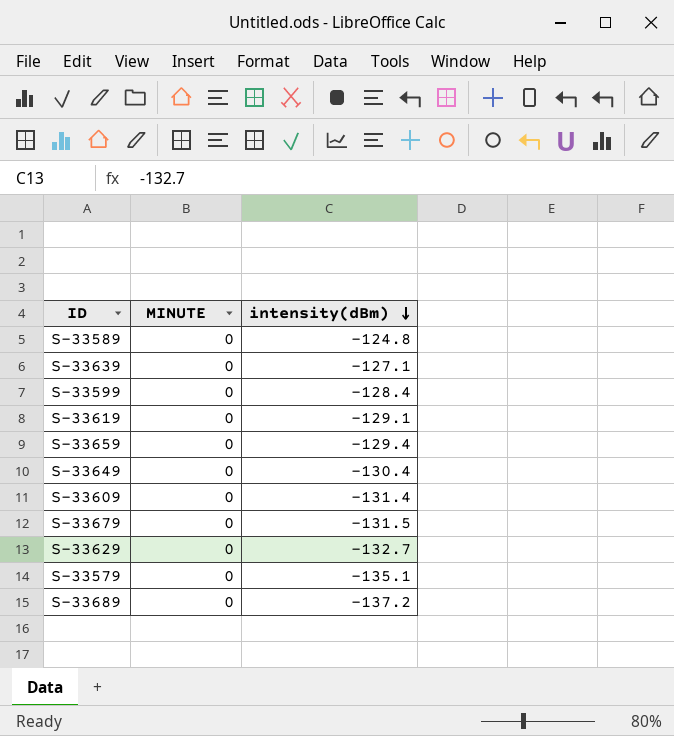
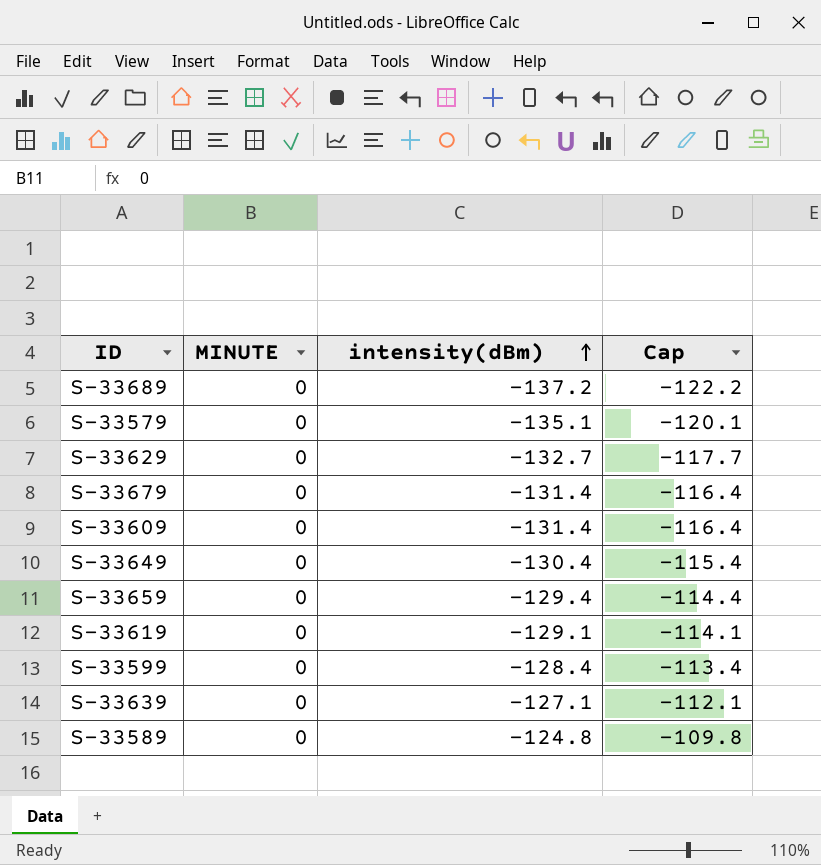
row order: intensity(dBm) descending -> intensity(dBm) ascending
column Cap | formula: none -> [intensity(dBm)] + 15
S-33679 | intensity(dBm): -131.5 -> -131.4

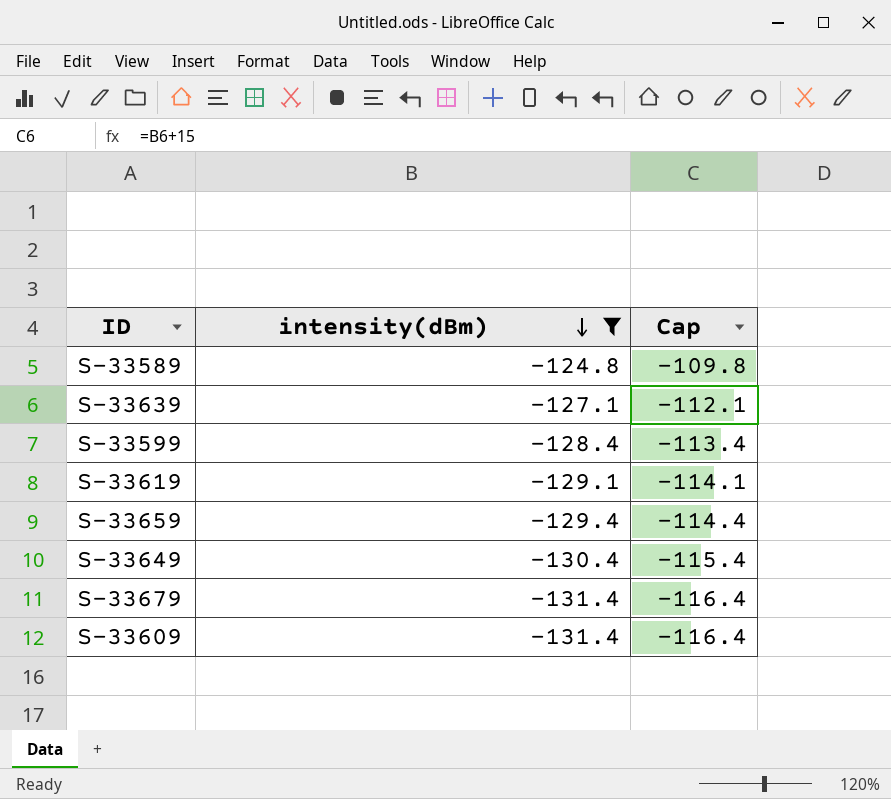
filter: none -> intensity(dBm) >= -131.4
row order: intensity(dBm) ascending -> intensity(dBm) descending
column MINUTE | position: 2 -> none

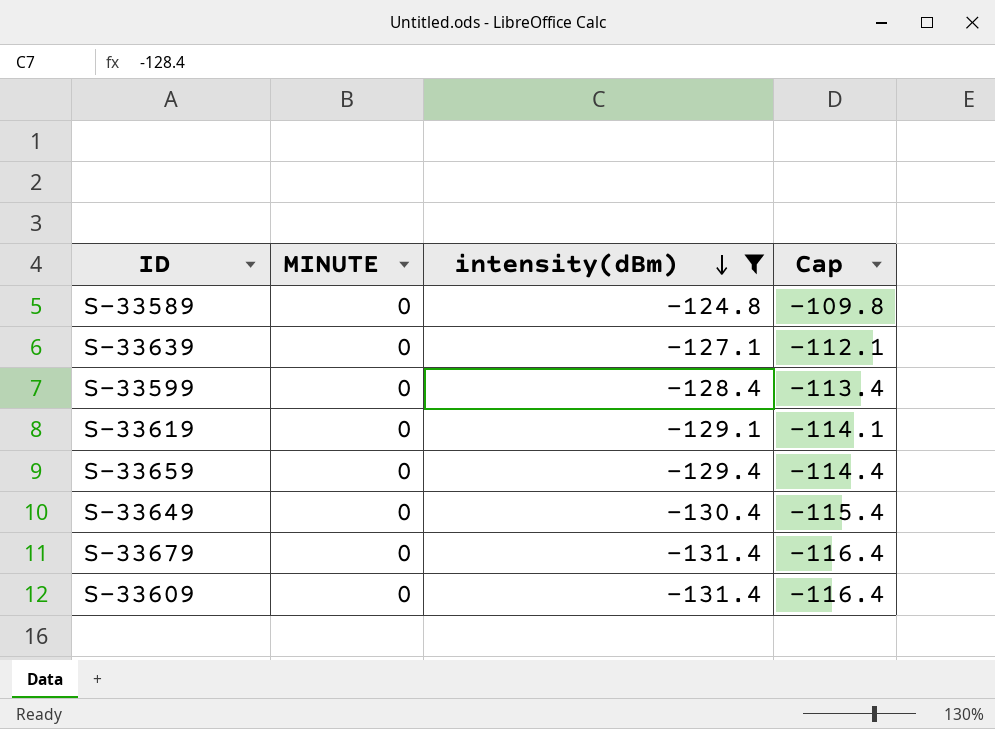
column MINUTE | position: none -> 2

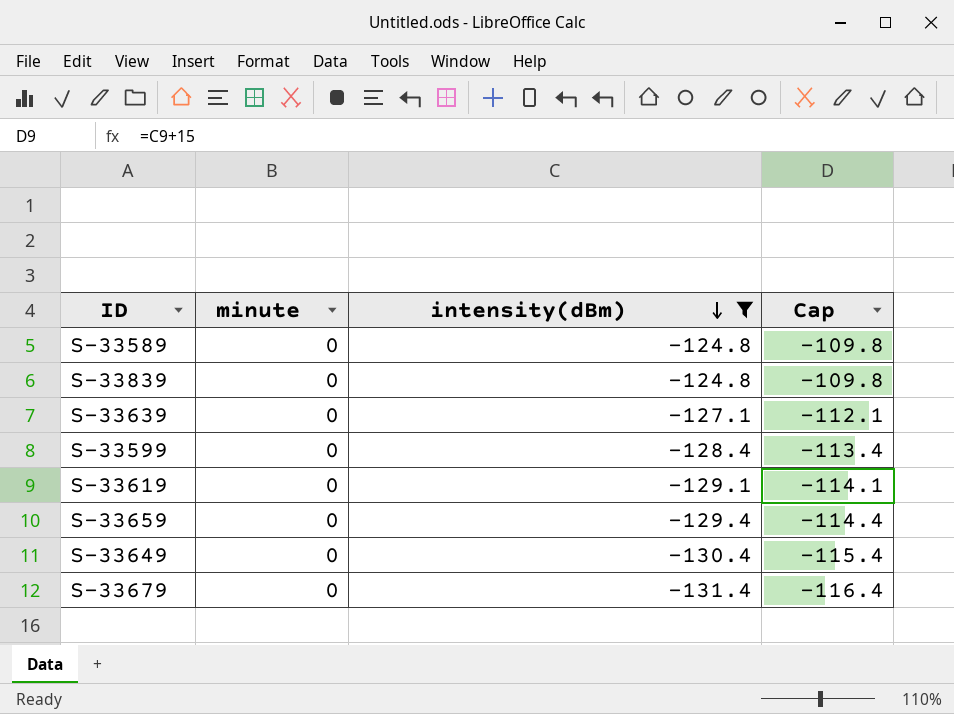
column name: MINUTE -> minute
row S-33609: 0 | -131.4 | -116.4 -> none
row S-33839: none -> 0 | -124.8 | -109.8

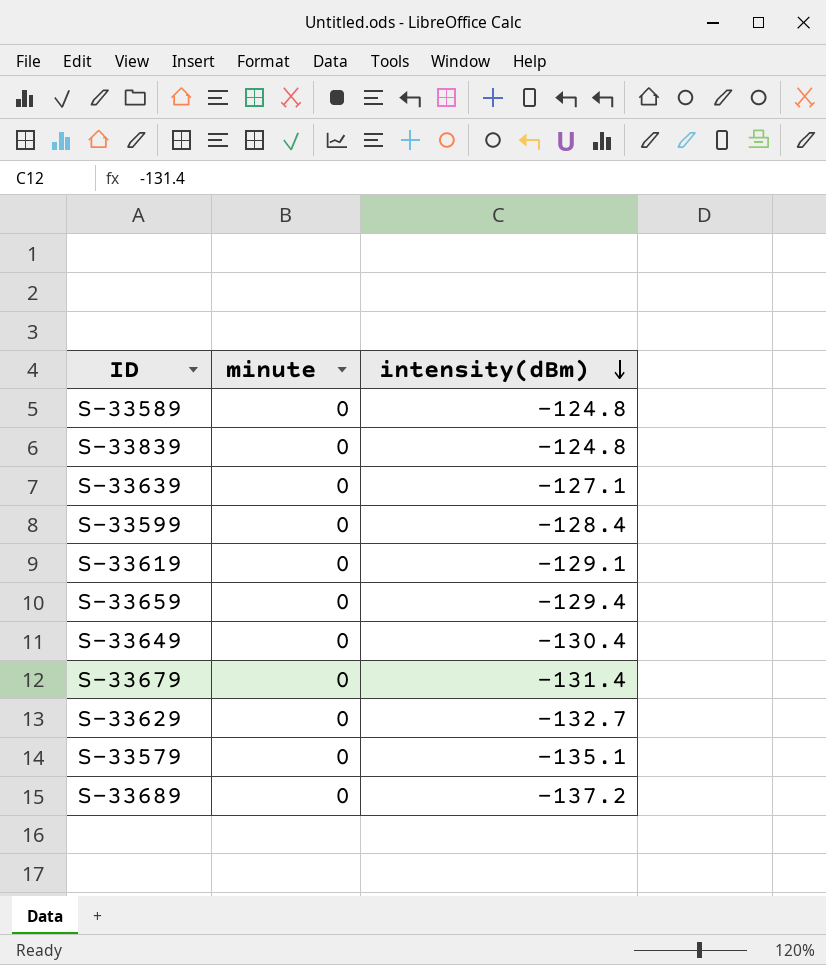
filter: intensity(dBm) >= -131.4 -> none
column Cap | formula: [intensity(dBm)] + 15 -> none

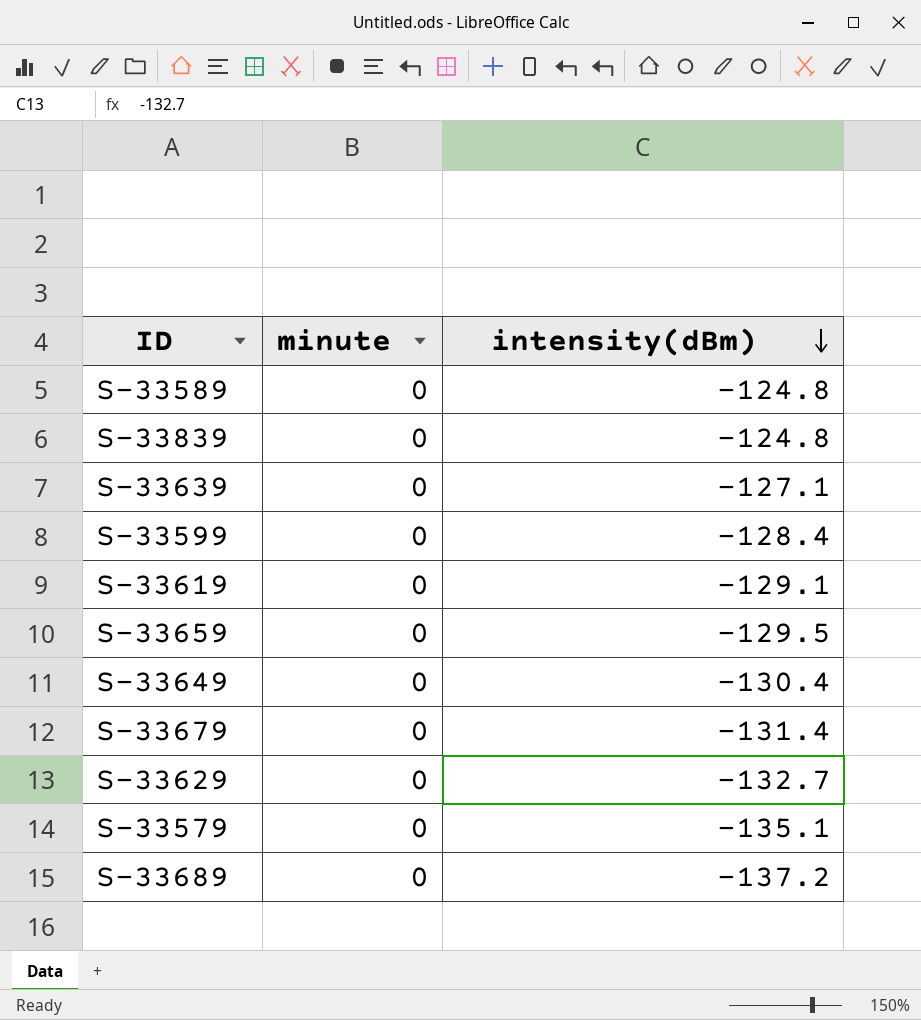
S-33659 | intensity(dBm): -129.4 -> -129.5

